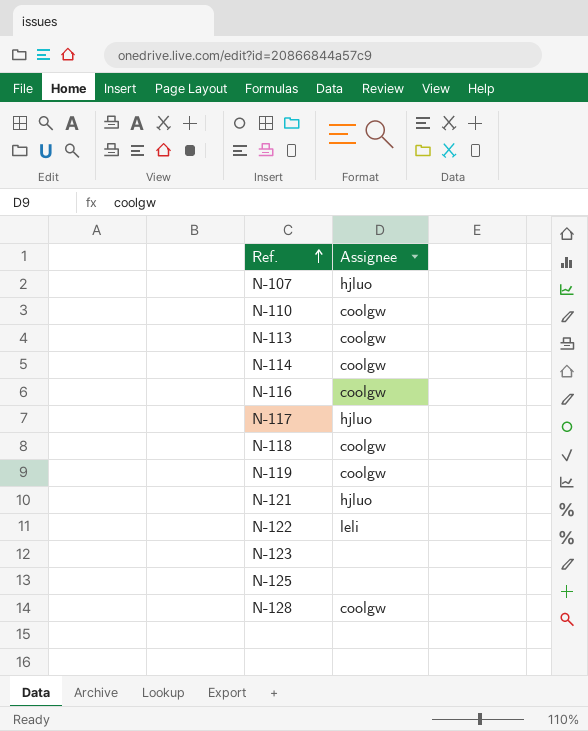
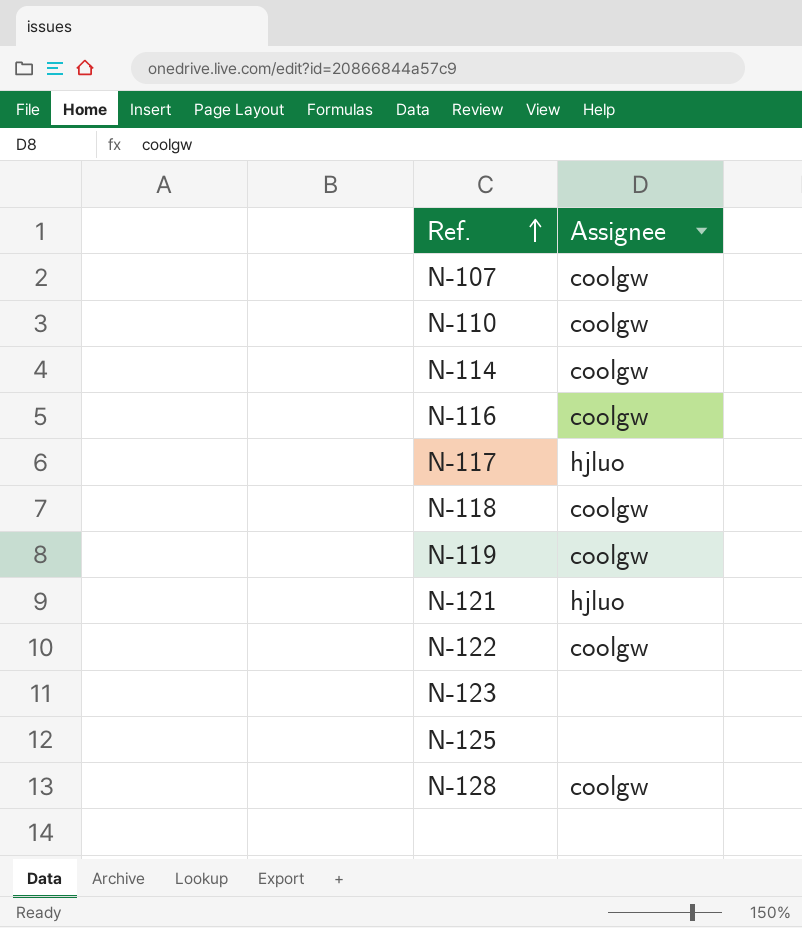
row N-113: coolgw -> none
N-107 | Assignee: hjluo -> coolgw
N-122 | Assignee: leli -> coolgw

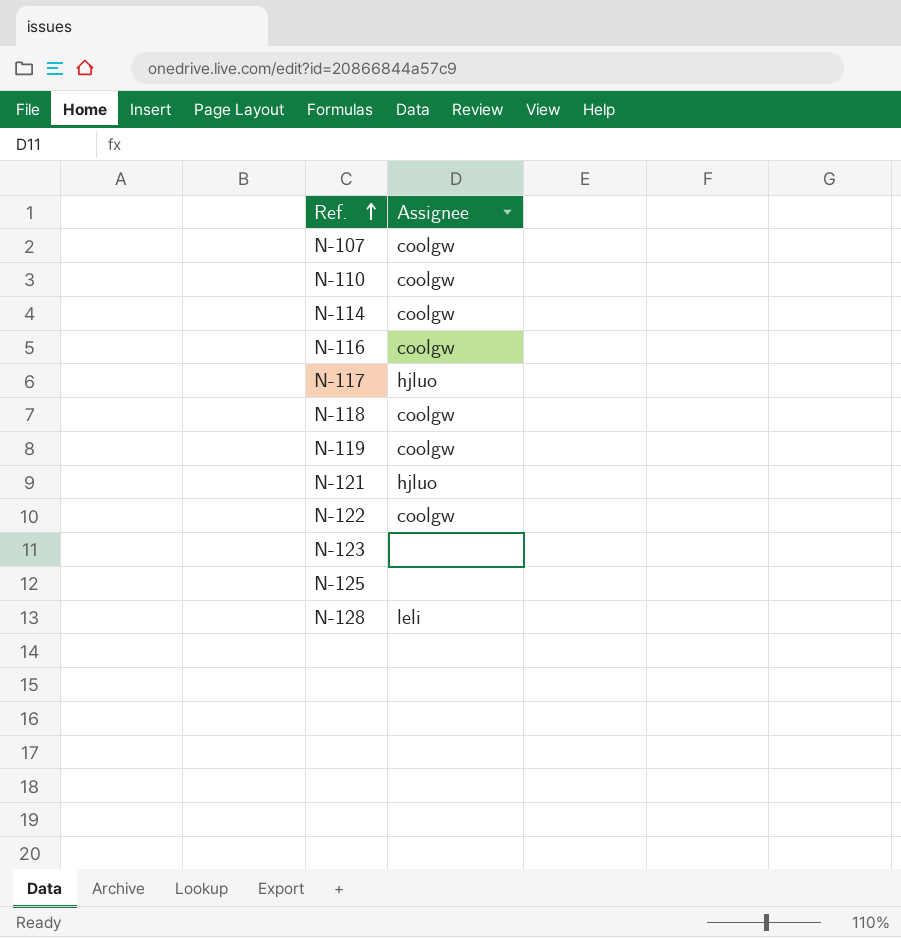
N-128 | Assignee: coolgw -> leli

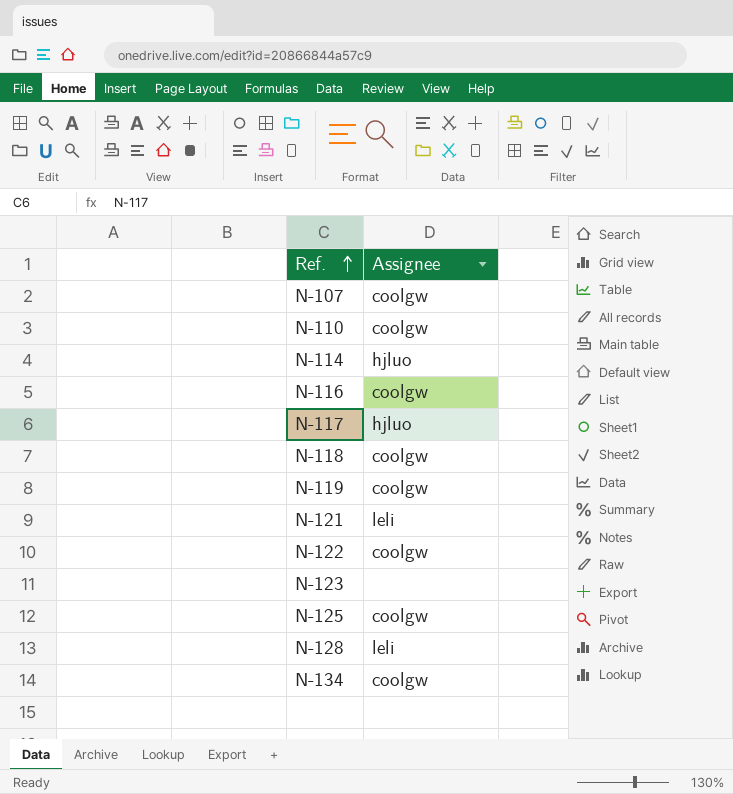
N-114 | Assignee: coolgw -> hjluo
N-121 | Assignee: hjluo -> leli
N-125 | Assignee: none -> coolgw
row N-134: none -> coolgw

